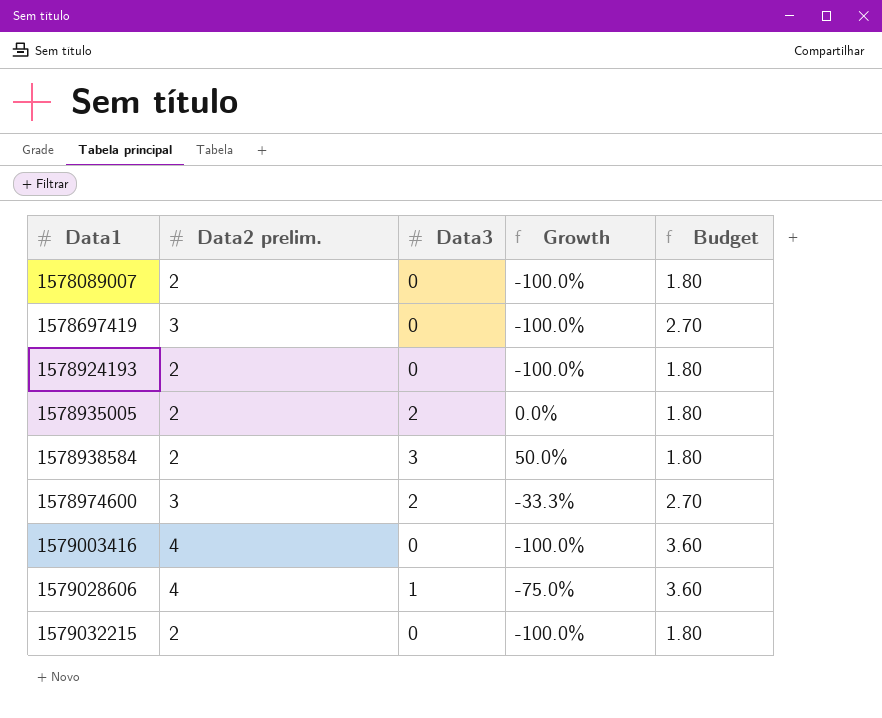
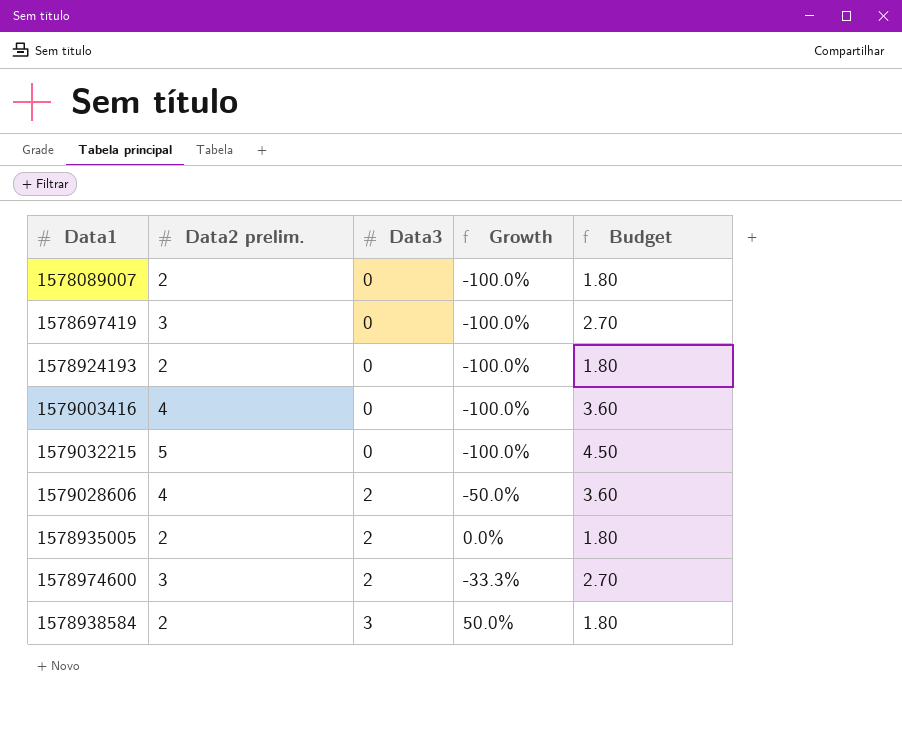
row order: Data1 ascending -> Data3 ascending
1579032215 | Data2 prelim.: 2 -> 5
1579032215 | Budget: 1.80 -> 4.50
1579028606 | Data3: 1 -> 2
1579028606 | Growth: -75.0% -> -50.0%

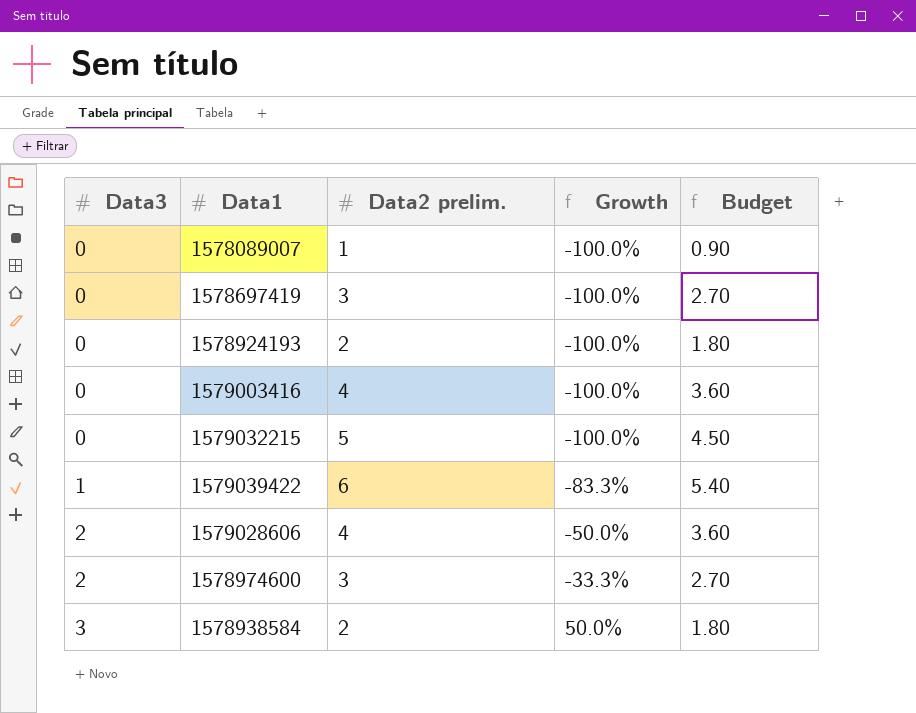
column Data3 | position: 3 -> 1
row 1578935005: 2 | 2 | 0.0% | 1.80 -> none
1578089007 | Data2 prelim.: 2 -> 1
1578089007 | Budget: 1.80 -> 0.90
row 1579039422: none -> 1 | 6 | -83.3% | 5.40

